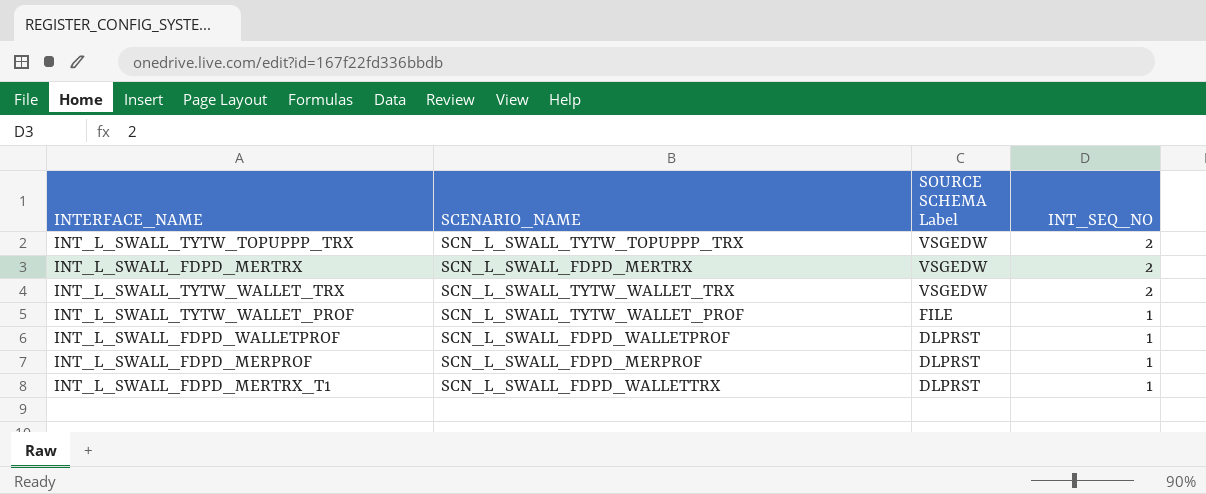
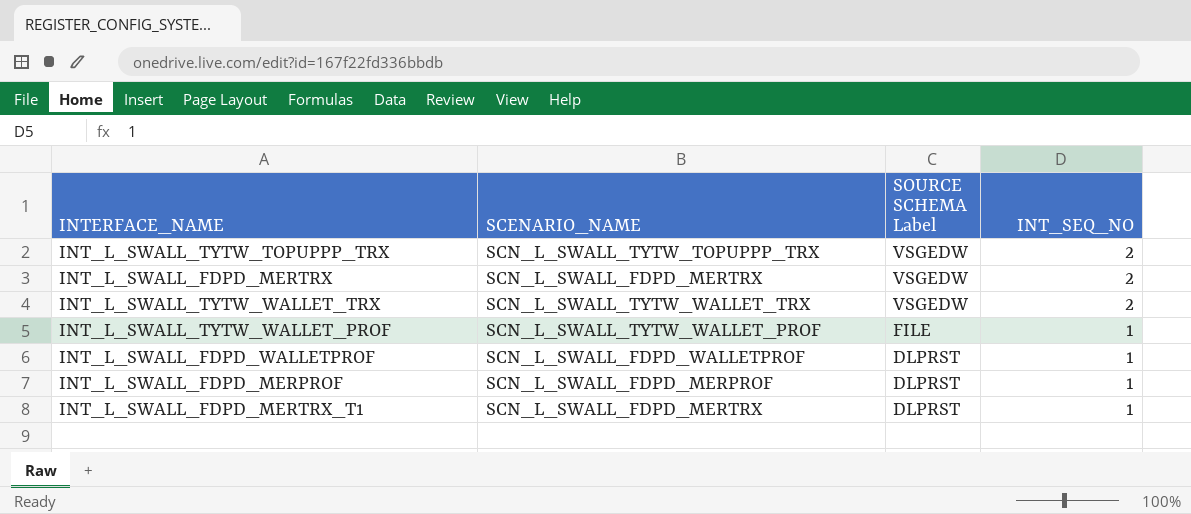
INT_L_SWALL_FDPD_MERTRX_T1 | SCENARIO_NAME: SCN_L_SWALL_FDPD_WALLETTRX -> SCN_L_SWALL_FDPD_MERTRX

